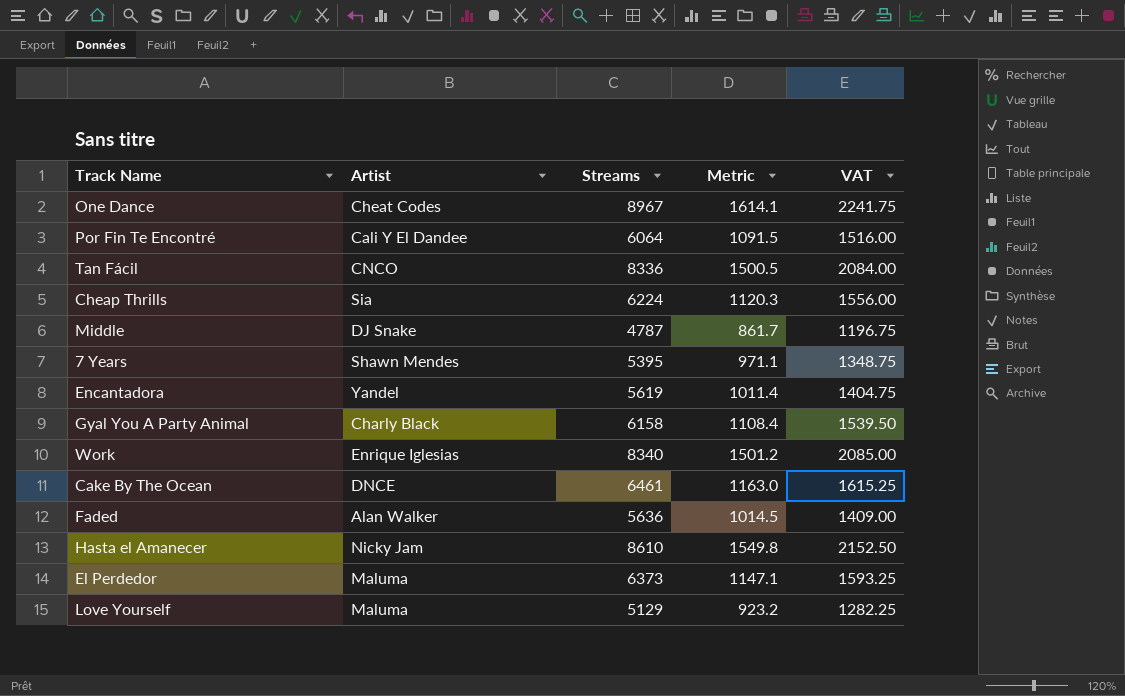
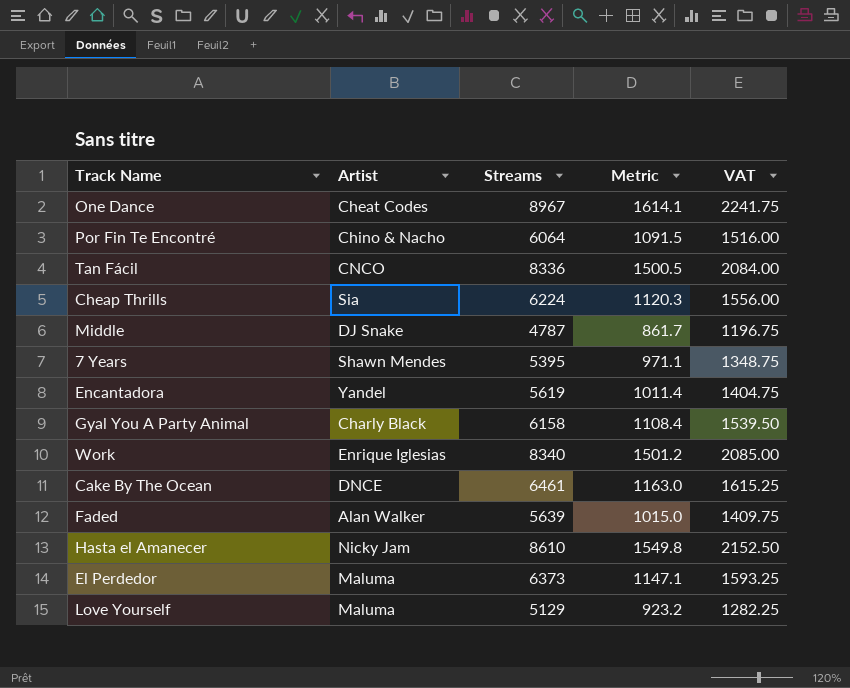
Por Fin Te Encontré | Artist: Cali Y El Dandee -> Chino & Nacho
Faded | Streams: 5636 -> 5639
Faded | Metric: 1014.5 -> 1015.0
Faded | VAT: 1409.00 -> 1409.75

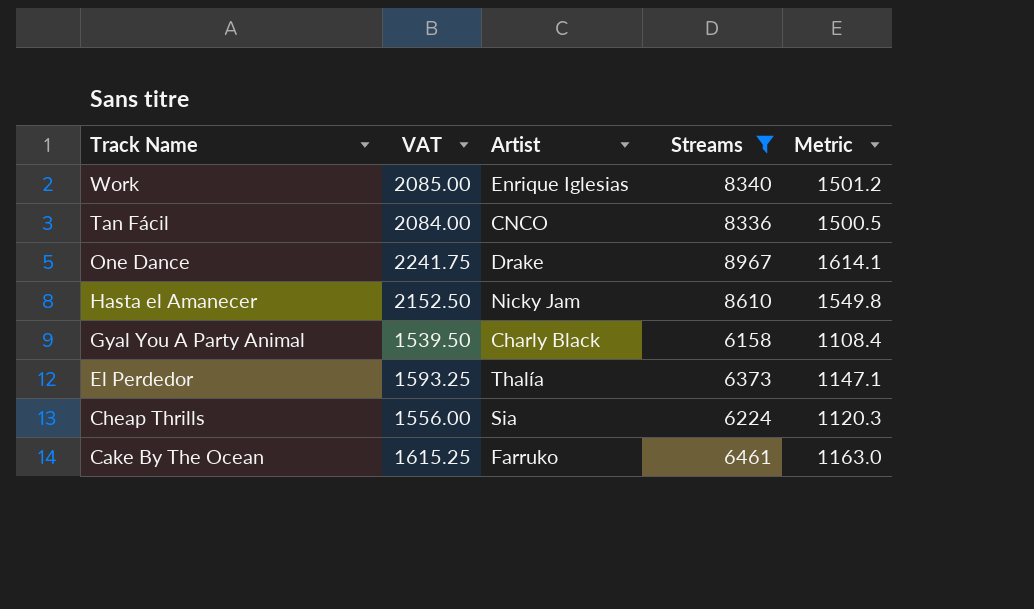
filter: none -> Streams >= 6158
row order: none -> Track Name descending
column VAT | position: 5 -> 2
One Dance | Artist: Cheat Codes -> Drake
El Perdedor | Artist: Maluma -> Thalía
Cake By The Ocean | Artist: DNCE -> Farruko

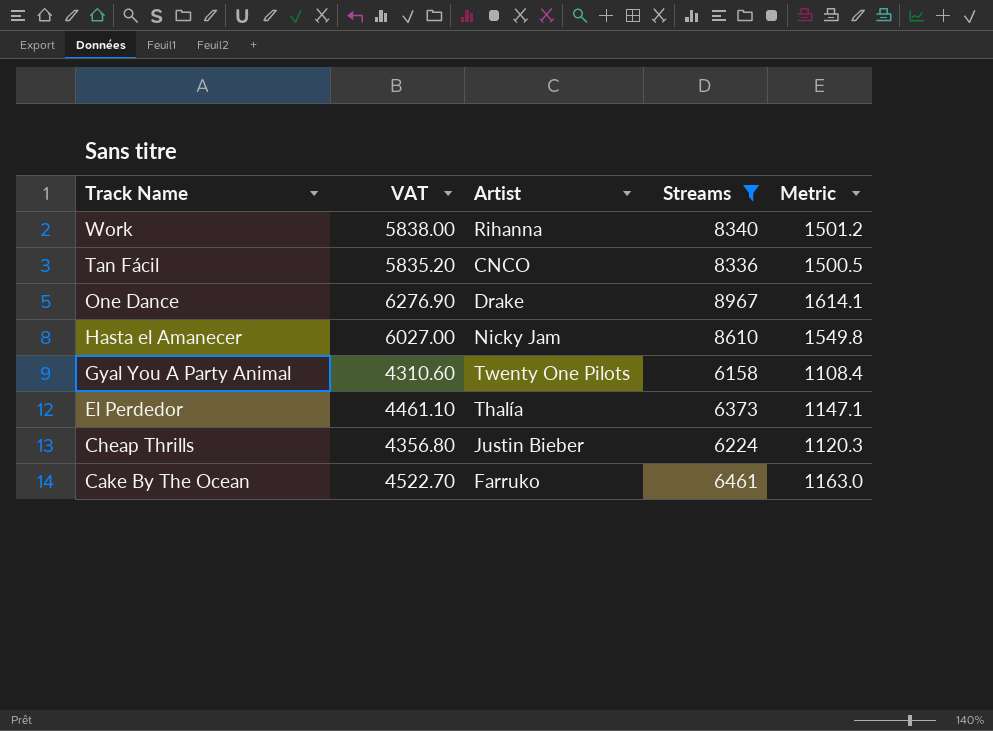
column VAT | formula: [Streams] * 0.25 -> [Streams] * 0.7
Work | Artist: Enrique Iglesias -> Rihanna
Gyal You A Party Animal | Artist: Charly Black -> Twenty One Pilots
Cheap Thrills | Artist: Sia -> Justin Bieber

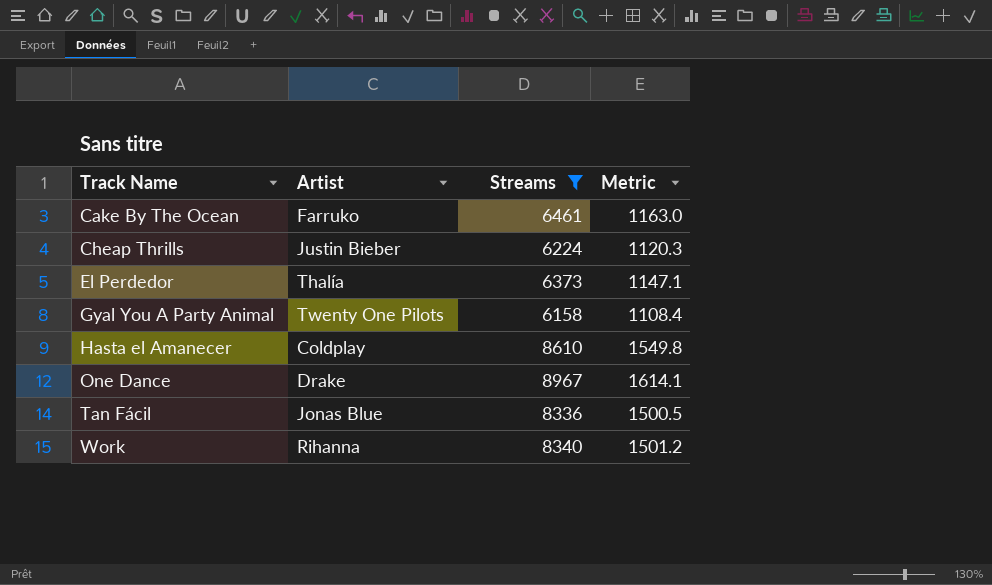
row order: Track Name descending -> Track Name ascending
column VAT | formula: [Streams] * 0.7 -> none
Hasta el Amanecer | Artist: Nicky Jam -> Coldplay
Tan Fácil | Artist: CNCO -> Jonas Blue

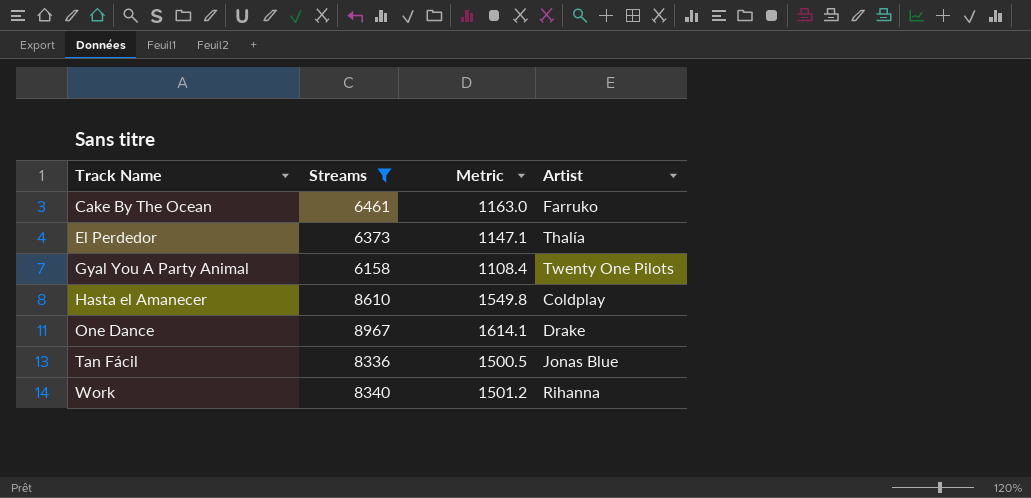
column Artist | position: 2 -> 4
row Cheap Thrills: Justin Bieber | 6224 | 1120.3 -> none

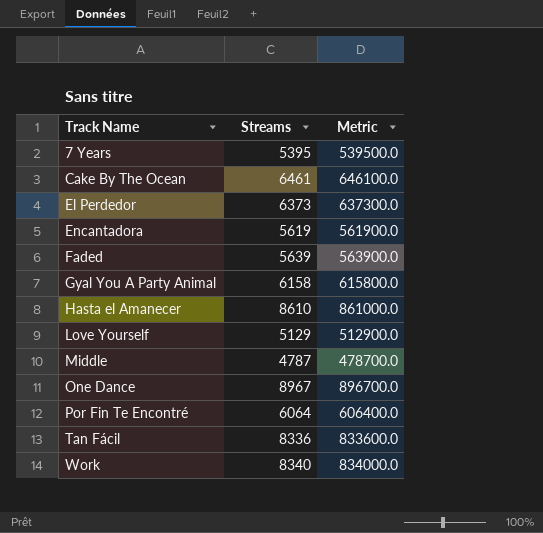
filter: Streams >= 6158 -> none
column Artist | position: 4 -> none
column Metric | formula: [Streams] * 0.18 -> [Streams] * 100

